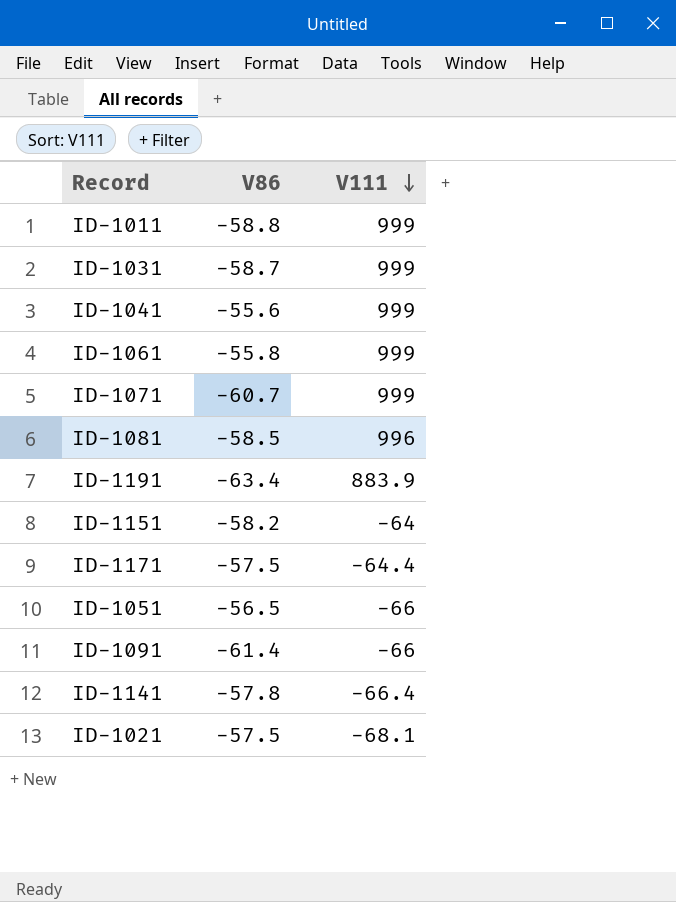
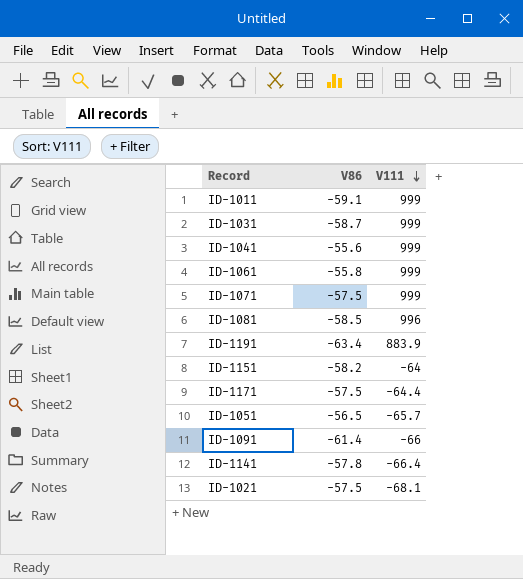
ID-1011 | V86: -58.8 -> -59.1
ID-1071 | V86: -60.7 -> -57.5
ID-1051 | V111: -66 -> -65.7

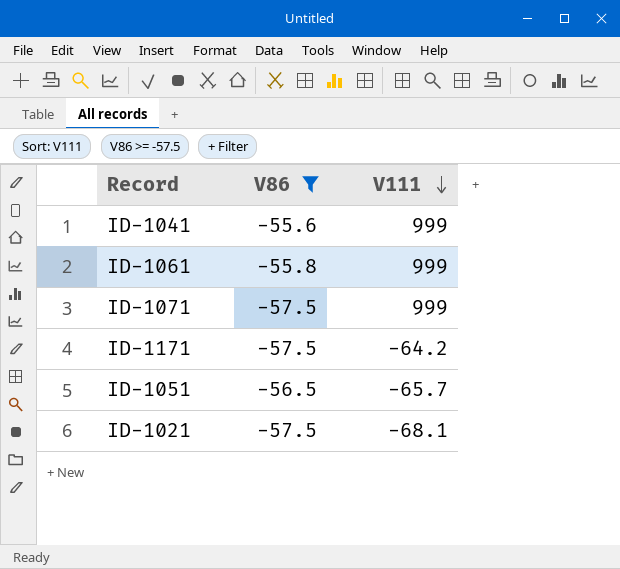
filter: none -> V86 >= -57.5
ID-1171 | V111: -64.4 -> -64.2

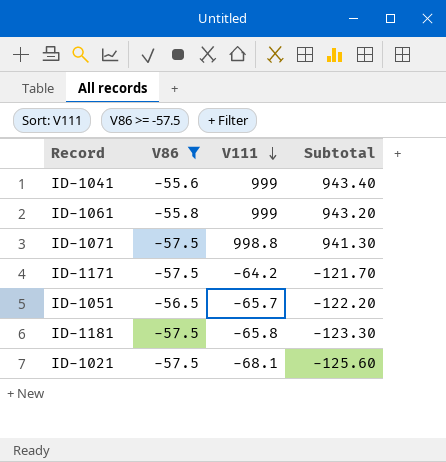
column Subtotal | formula: none -> [V86] + [V111]
ID-1071 | V111: 999 -> 998.8
row ID-1181: none -> -57.5 | -65.8 | -123.30

